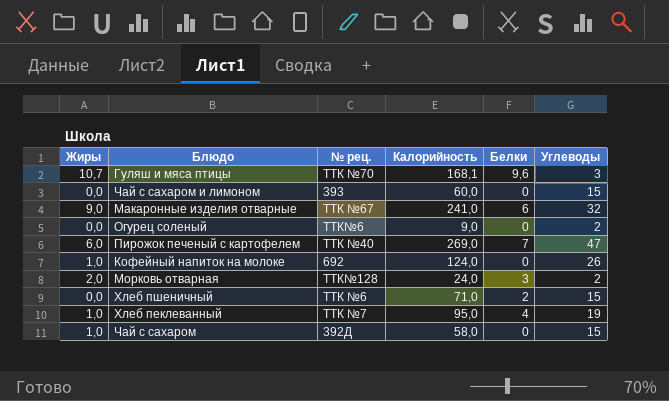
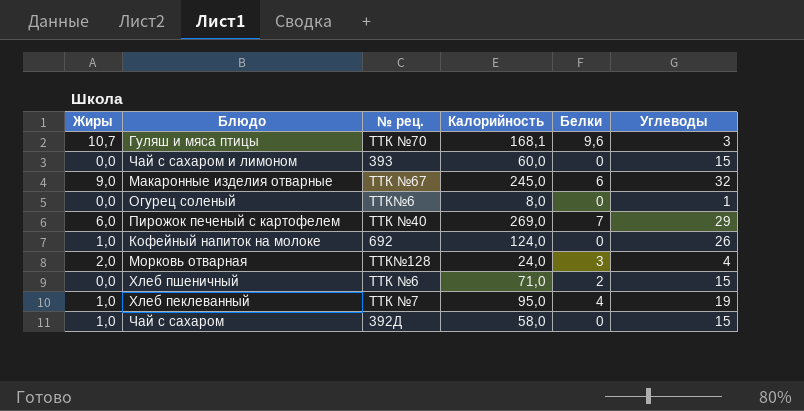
Макаронные изделия отварные | Калорийность: 241,0 -> 245,0
Огурец соленый | Калорийность: 9,0 -> 8,0
Огурец соленый | Углеводы: 2 -> 1
Пирожок печеный с картофелем | Углеводы: 47 -> 29
Морковь отварная | Углеводы: 2 -> 4

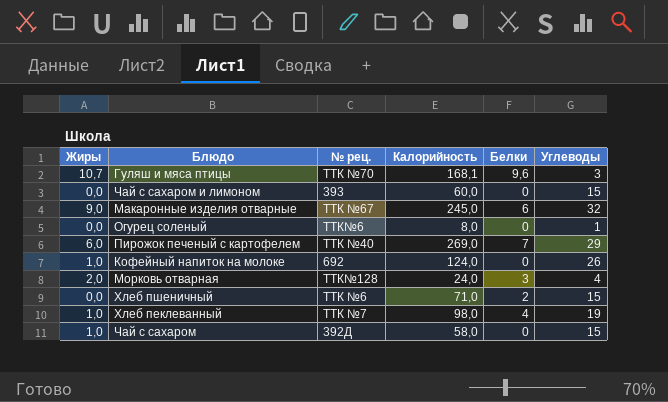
Хлеб пеклеванный | Калорийность: 95,0 -> 98,0

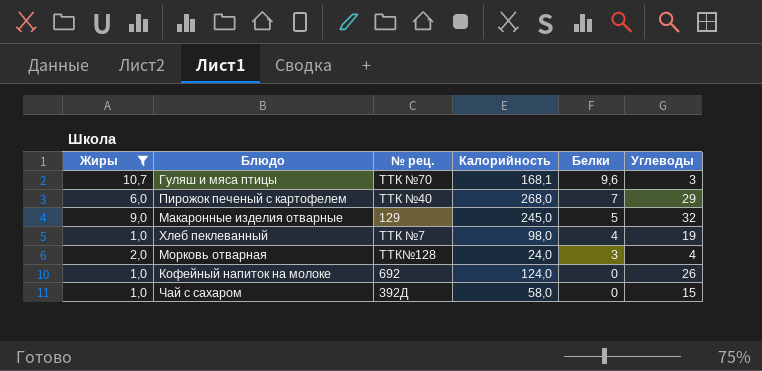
filter: none -> Жиры != 0,0
row order: none -> Белки descending
Пирожок печеный с картофелем | Калорийность: 269,0 -> 268,0
Макаронные изделия отварные | № рец.: ТТК №67 -> 129
Макаронные изделия отварные | Белки: 6 -> 5

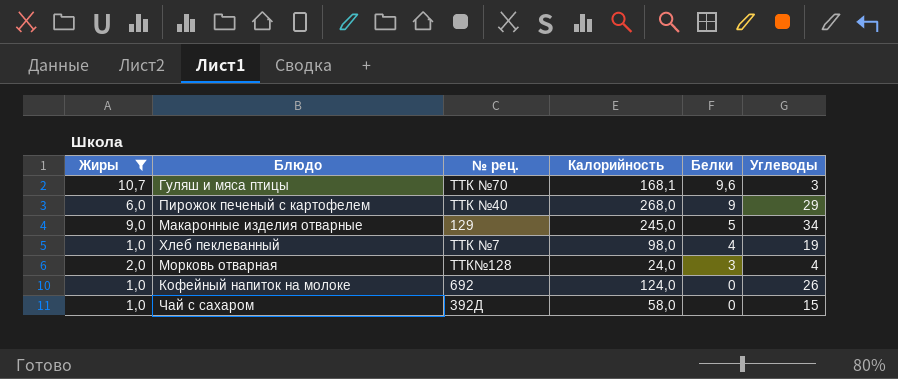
Пирожок печеный с картофелем | Белки: 7 -> 9
Макаронные изделия отварные | Углеводы: 32 -> 34

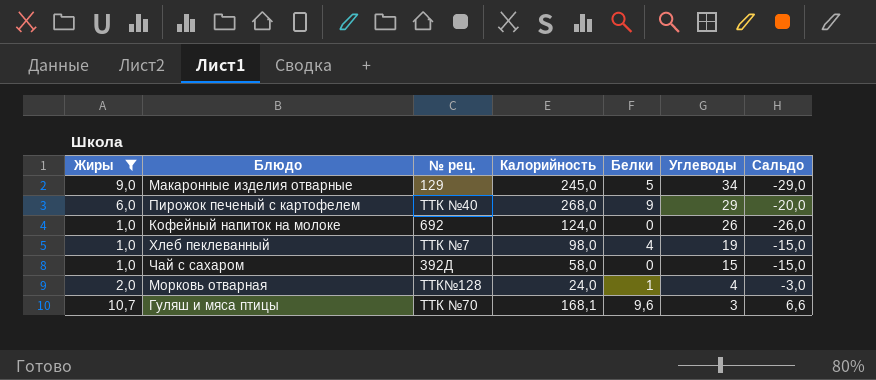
row order: Белки descending -> Углеводы descending
column Сальдо | formula: none -> [Белки] - [Углеводы]
Морковь отварная | Белки: 3 -> 1

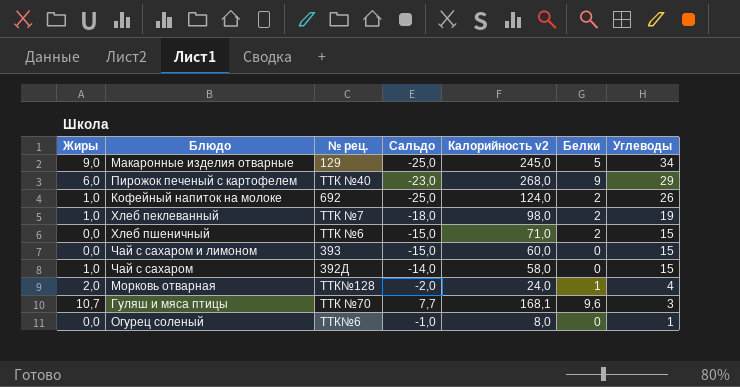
filter: Жиры != 0,0 -> none
column Сальдо | formula: [Белки] - [Углеводы] -> [Жиры] - [Углеводы]
column Сальдо | position: 7 -> 4
column name: Калорийность -> Калорийность v2
Кофейный напиток на молоке | Белки: 0 -> 2
Хлеб пеклеванный | Белки: 4 -> 2

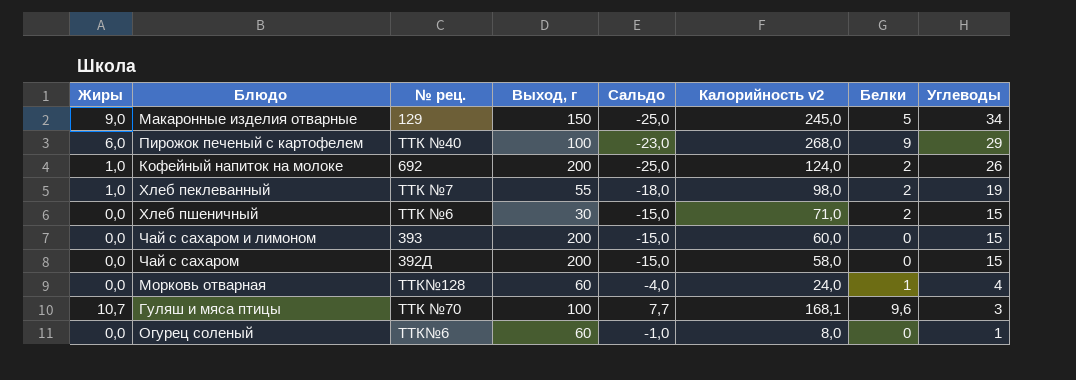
column Выход, г | position: none -> 4
Чай с сахаром | Жиры: 1,0 -> 0,0
Чай с сахаром | Сальдо: -14,0 -> -15,0
Морковь отварная | Жиры: 2,0 -> 0,0
Морковь отварная | Сальдо: -2,0 -> -4,0

